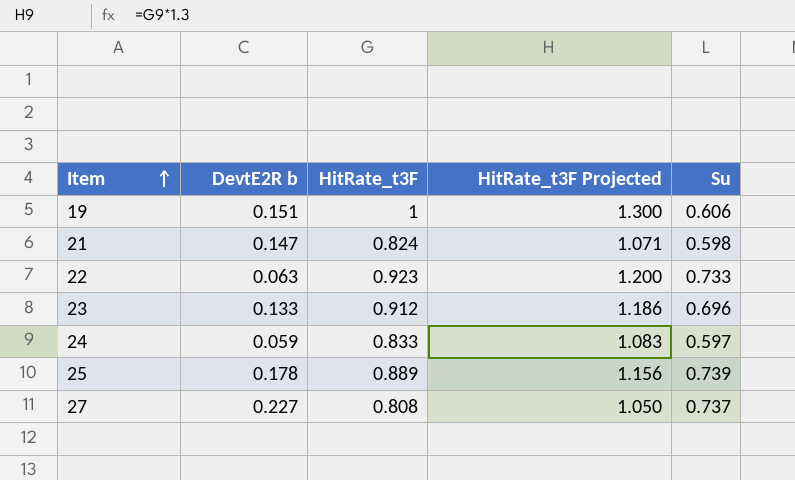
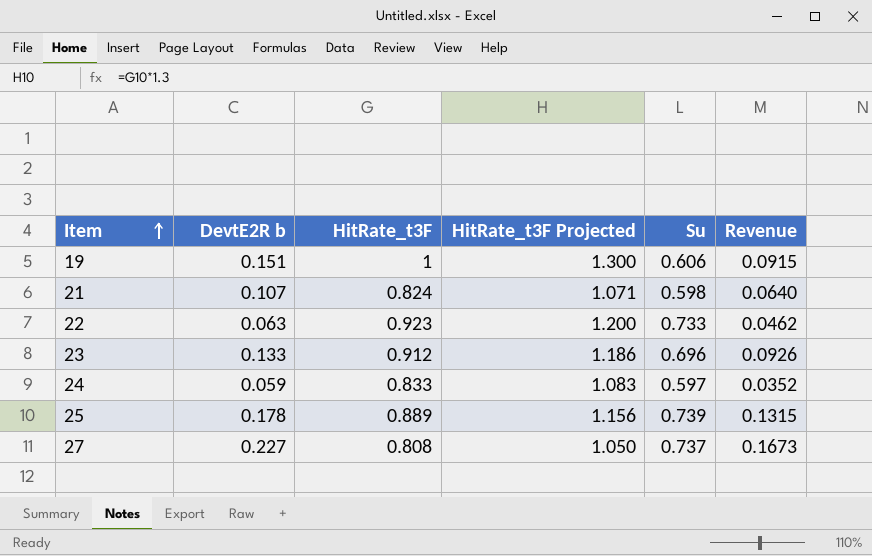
column Revenue | formula: none -> [DevtE2R b] * [Su]
21 | DevtE2R b: 0.147 -> 0.107

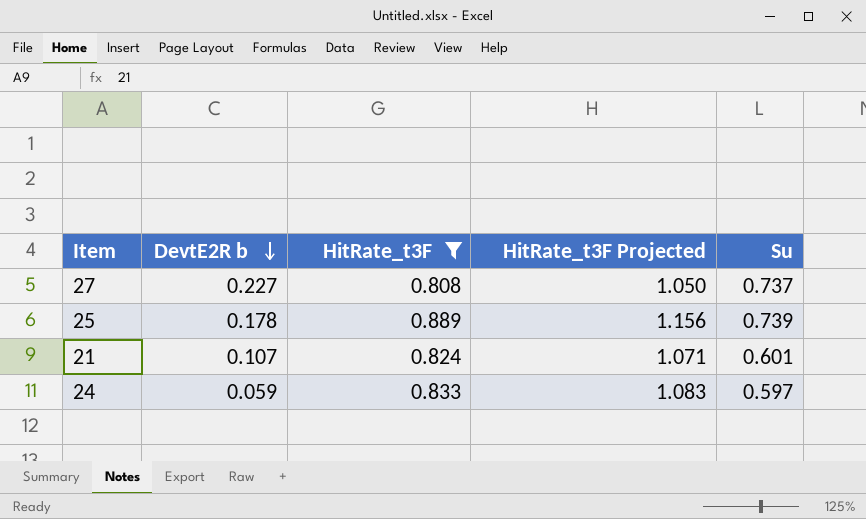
filter: none -> HitRate_t3F <= 0.889
row order: Item ascending -> DevtE2R b descending
column Revenue | formula: [DevtE2R b] * [Su] -> none
21 | Su: 0.598 -> 0.601

